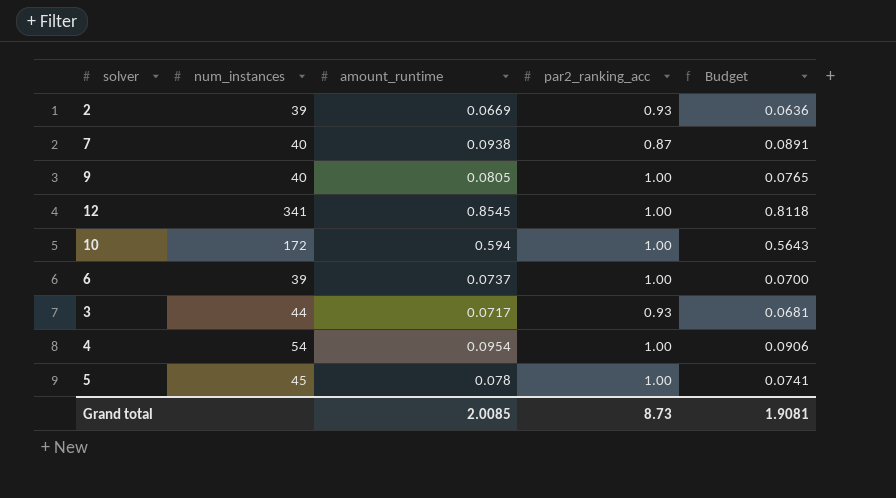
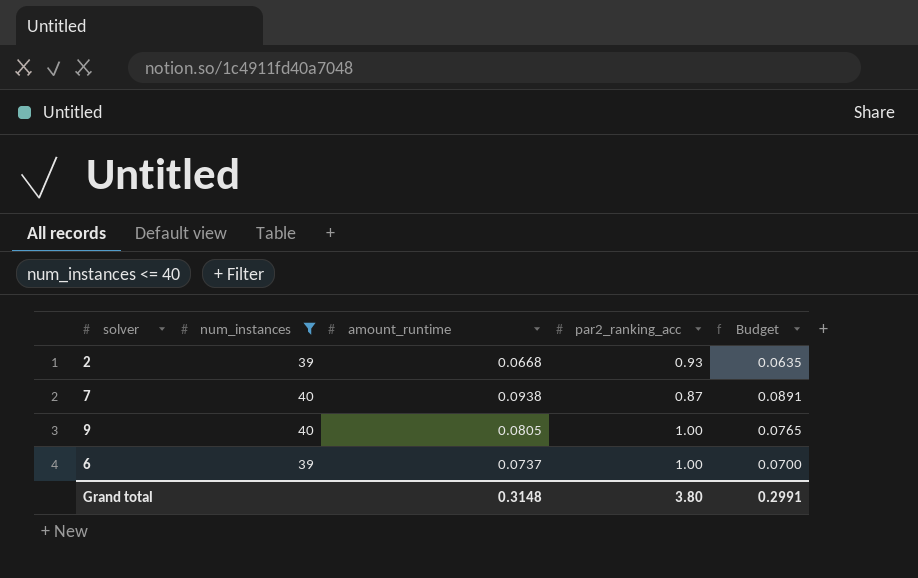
filter: none -> num_instances <= 40
2 | amount_runtime: 0.0669 -> 0.0668
2 | Budget: 0.0636 -> 0.0635
Grand total | amount_runtime: 2.0085 -> 0.3148
Grand total | par2_ranking_acc: 8.73 -> 3.80
Grand total | Budget: 1.9081 -> 0.2991

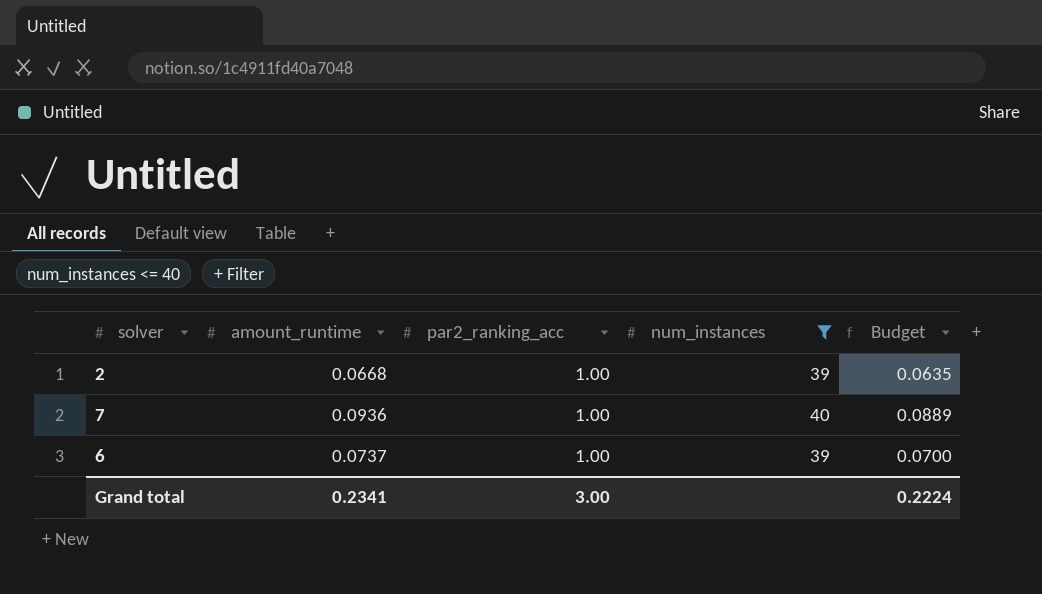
column num_instances | position: 2 -> 4
row 9: 40 | 0.0805 | 1.00 | 0.0765 -> none
2 | par2_ranking_acc: 0.93 -> 1.00
7 | amount_runtime: 0.0938 -> 0.0936
7 | par2_ranking_acc: 0.87 -> 1.00
7 | Budget: 0.0891 -> 0.0889
Grand total | amount_runtime: 0.3148 -> 0.2341
Grand total | par2_ranking_acc: 3.80 -> 3.00
Grand total | Budget: 0.2991 -> 0.2224

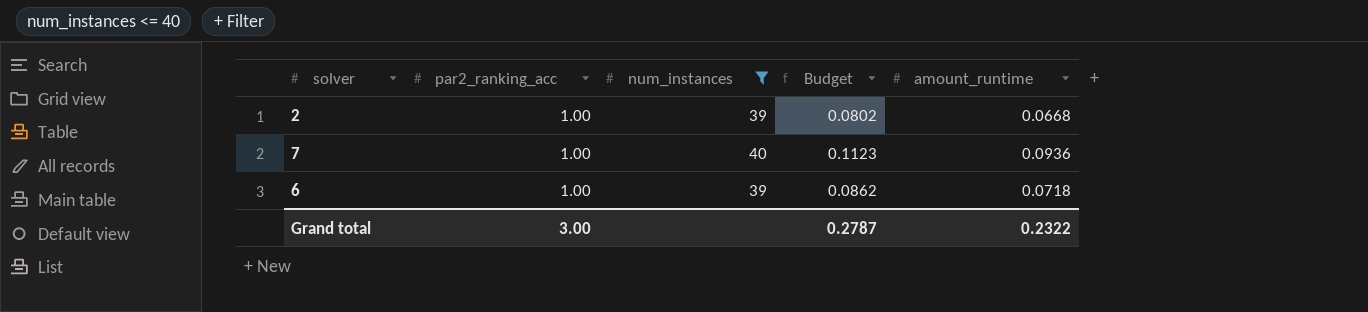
column Budget | formula: [amount_runtime] * 0.95 -> [amount_runtime] * 1.2
column amount_runtime | position: 2 -> 5
6 | amount_runtime: 0.0737 -> 0.0718
Grand total | Budget: 0.2224 -> 0.2787
Grand total | amount_runtime: 0.2341 -> 0.2322

